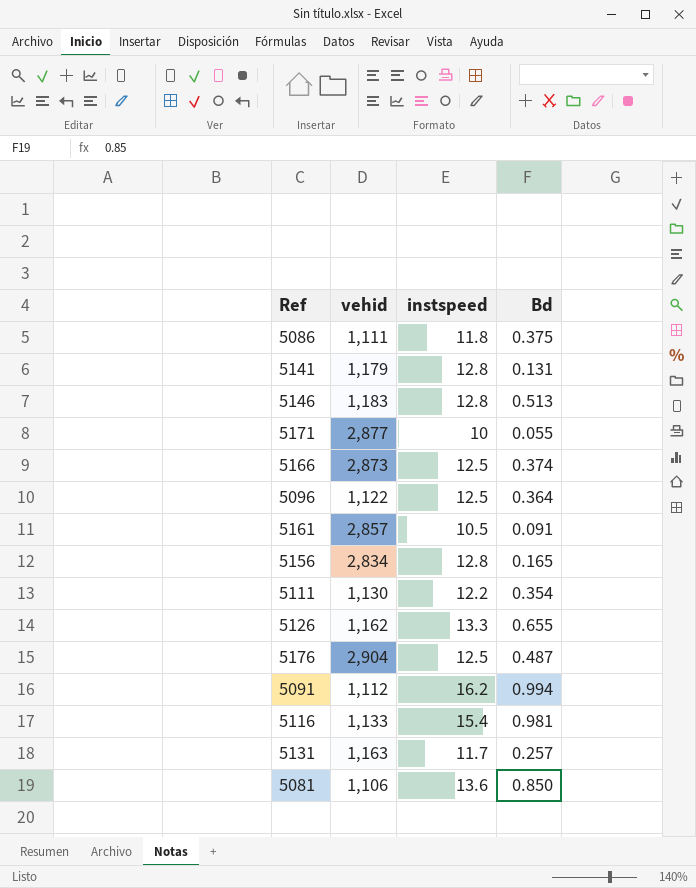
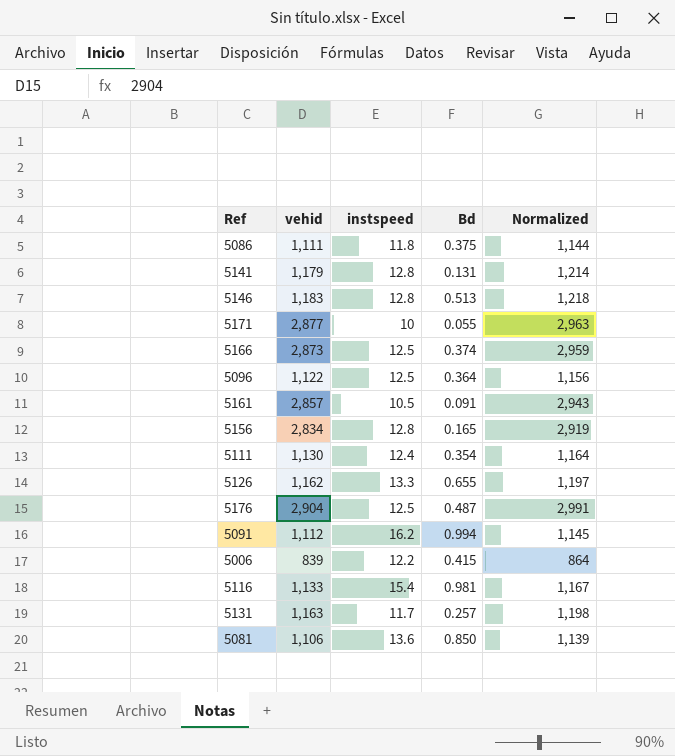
column Normalized | formula: none -> [vehid] * 1.03
5111 | instspeed: 12.2 -> 12.4
row 5006: none -> 839 | 12.2 | 0.415 | 864

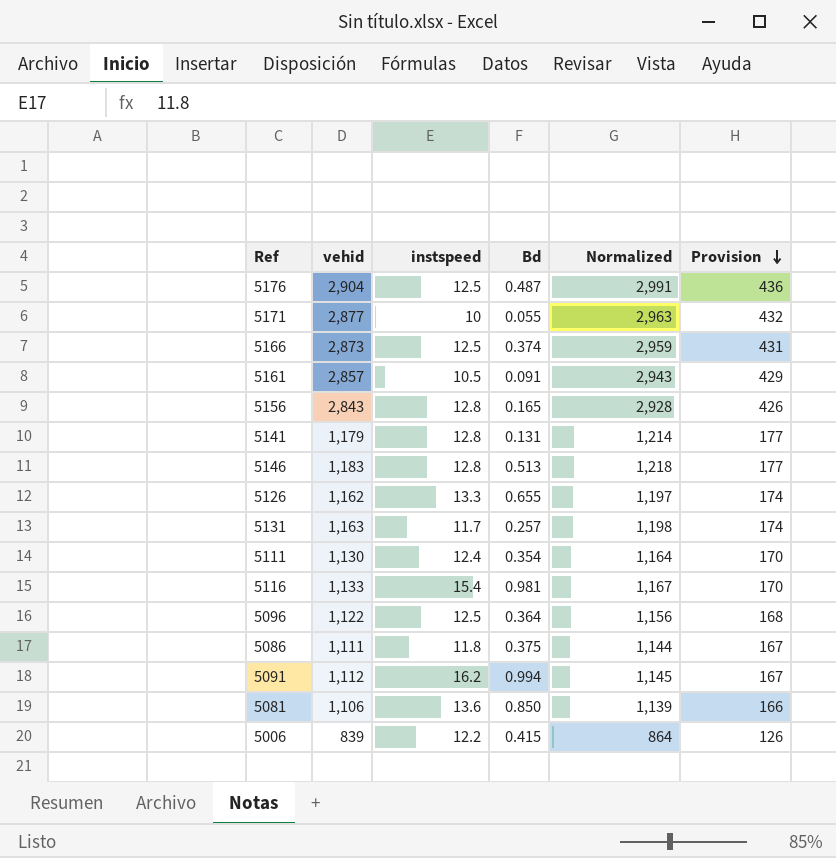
row order: none -> Provision descending
column Provision | formula: none -> [vehid] * 0.15
5156 | vehid: 2,834 -> 2,843
5156 | Normalized: 2,919 -> 2,928

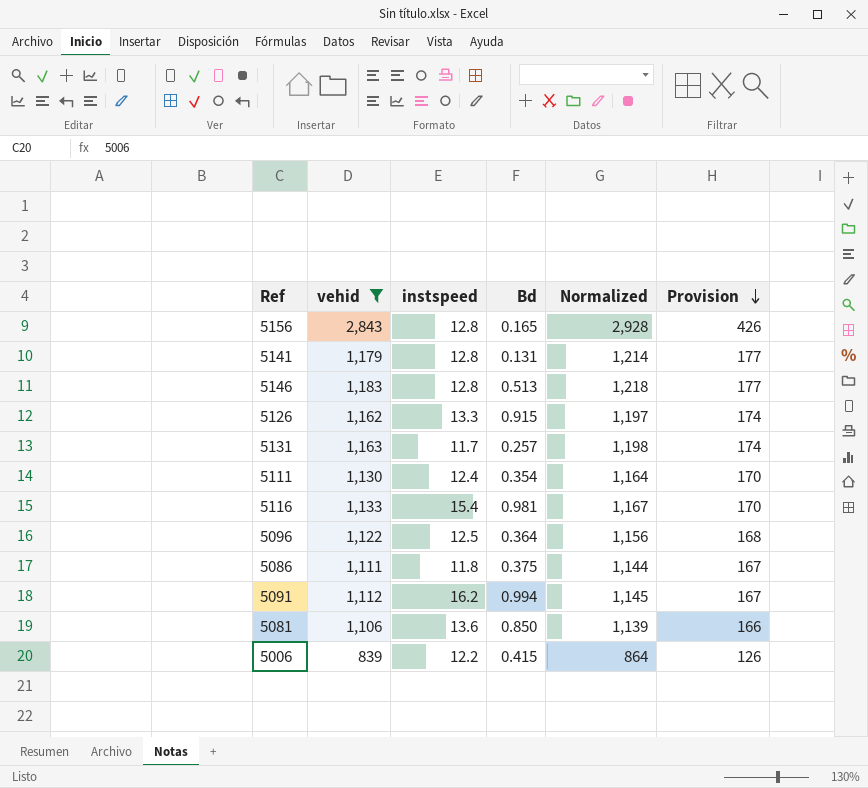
filter: none -> vehid <= 2,843
5126 | Bd: 0.655 -> 0.915

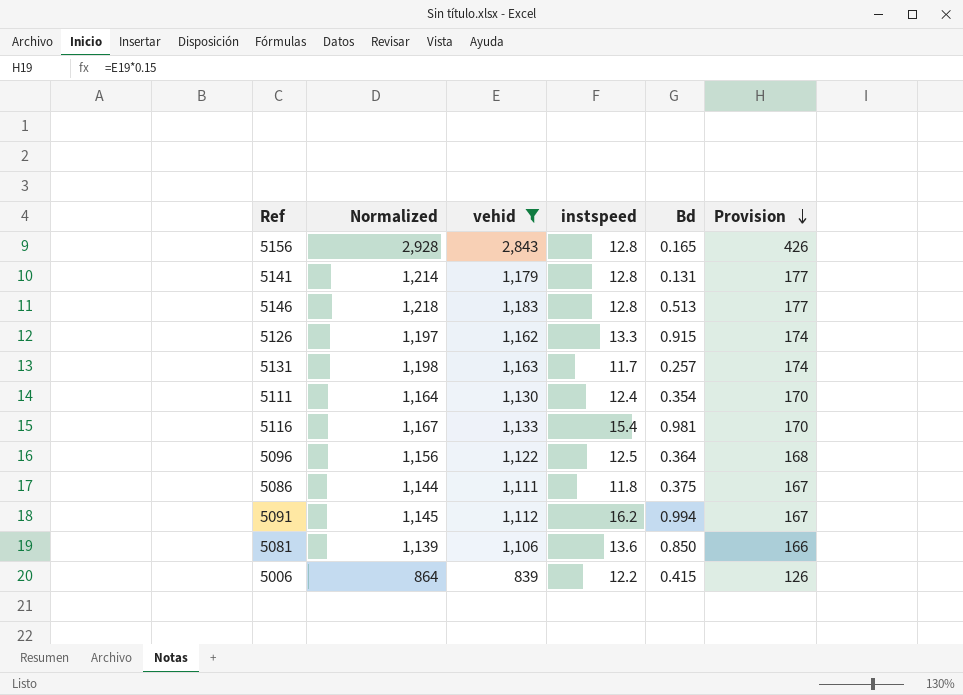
column Normalized | position: 5 -> 2

